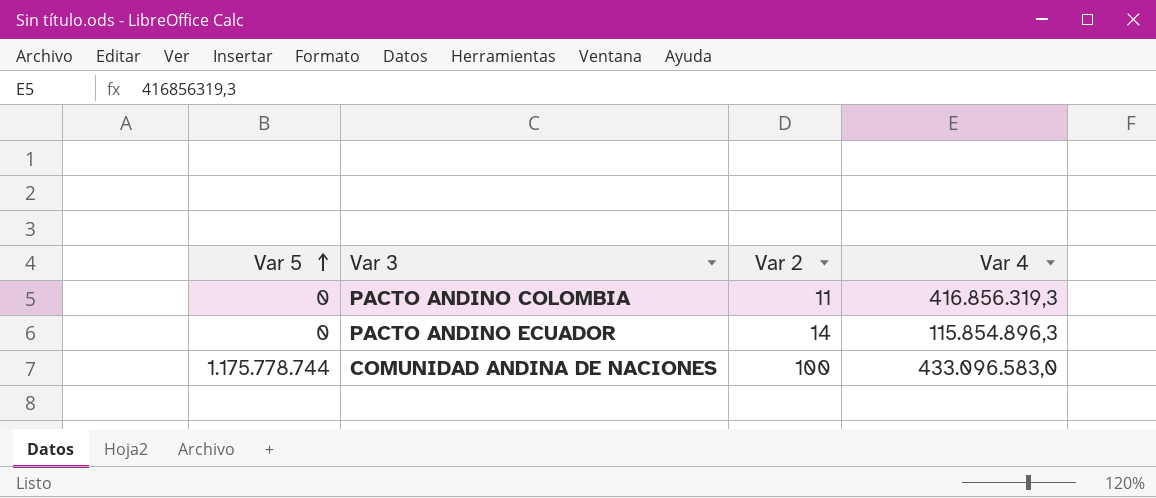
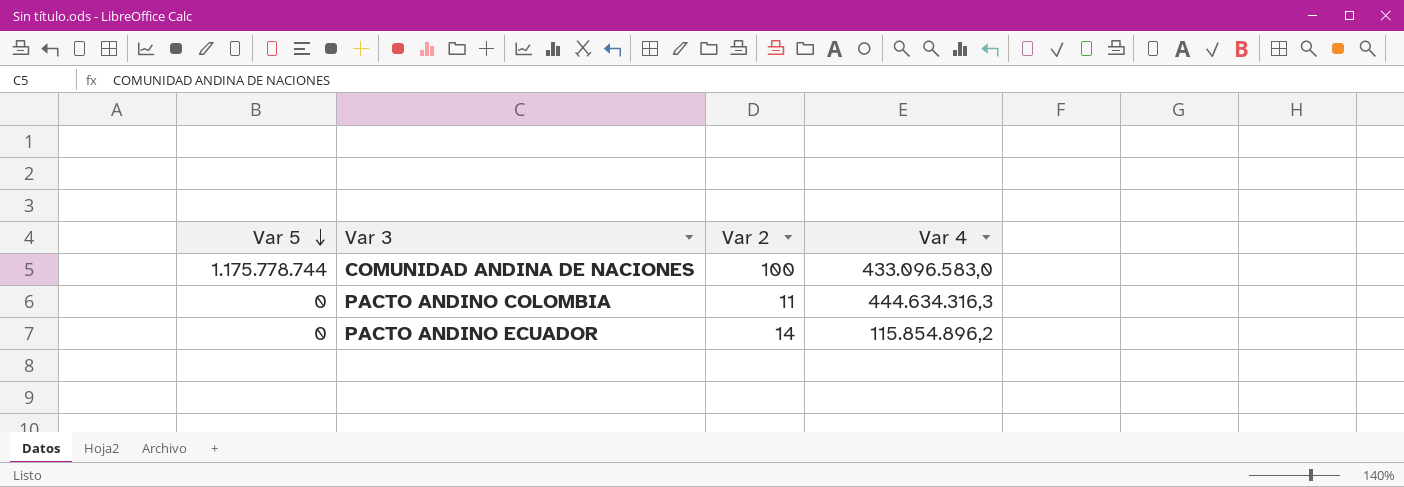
row order: Var 5 ascending -> Var 5 descending
PACTO ANDINO COLOMBIA | Var 4: 416.856.319,3 -> 444.634.316,3
PACTO ANDINO ECUADOR | Var 4: 115.854.896,3 -> 115.854.896,2

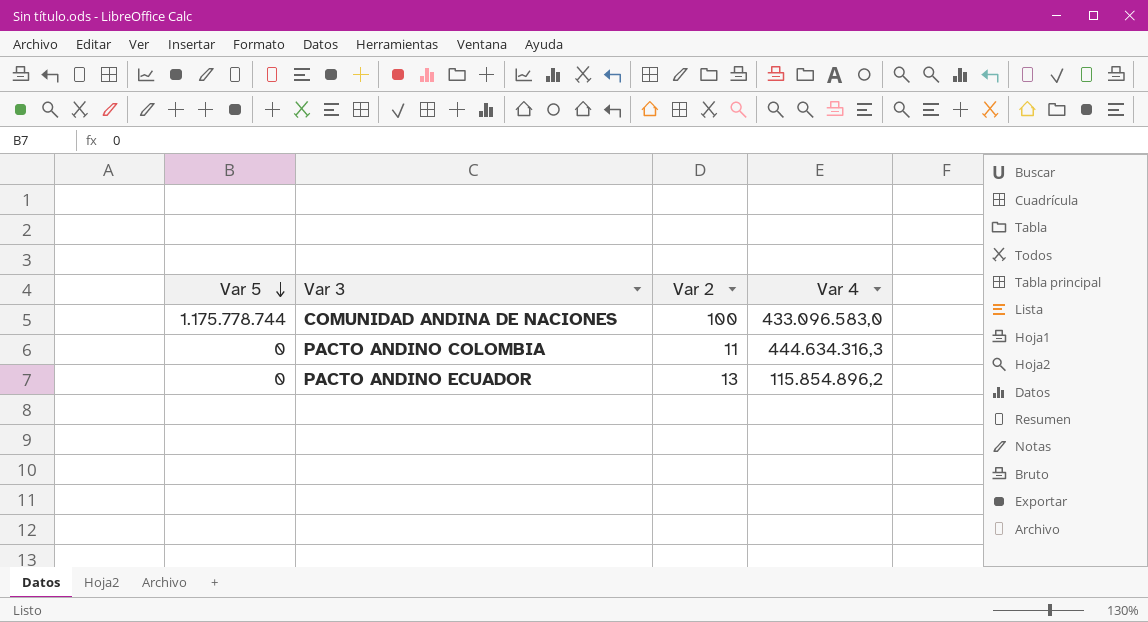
PACTO ANDINO ECUADOR | Var 2: 14 -> 13

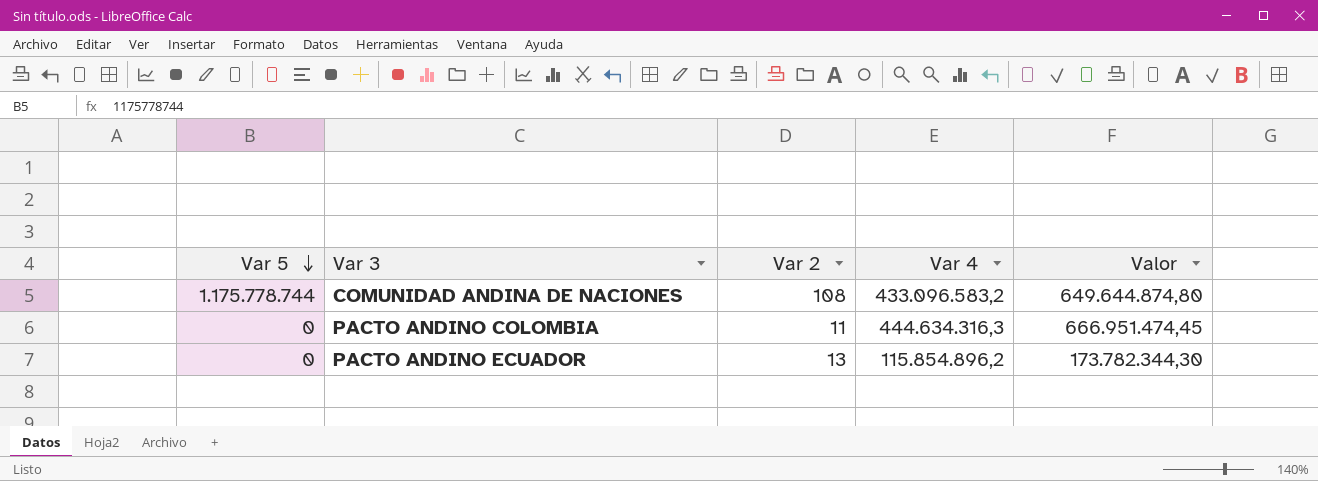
column Valor | formula: none -> [Var 4] * 1,5
COMUNIDAD ANDINA DE NACIONES | Var 2: 100 -> 108
COMUNIDAD ANDINA DE NACIONES | Var 4: 433.096.583,0 -> 433.096.583,2

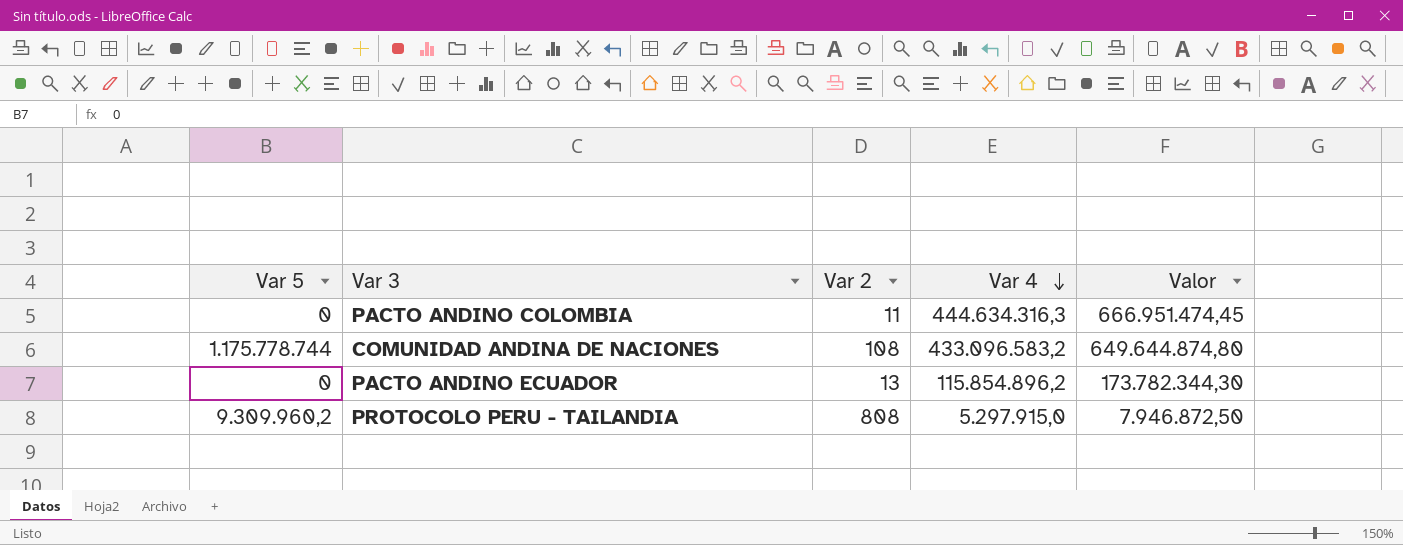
row order: Var 5 descending -> Var 4 descending
row PROTOCOLO PERU - TAILANDIA: none -> 9.309.960,2 | 808 | 5.297.915,0 | 7.946.872,50

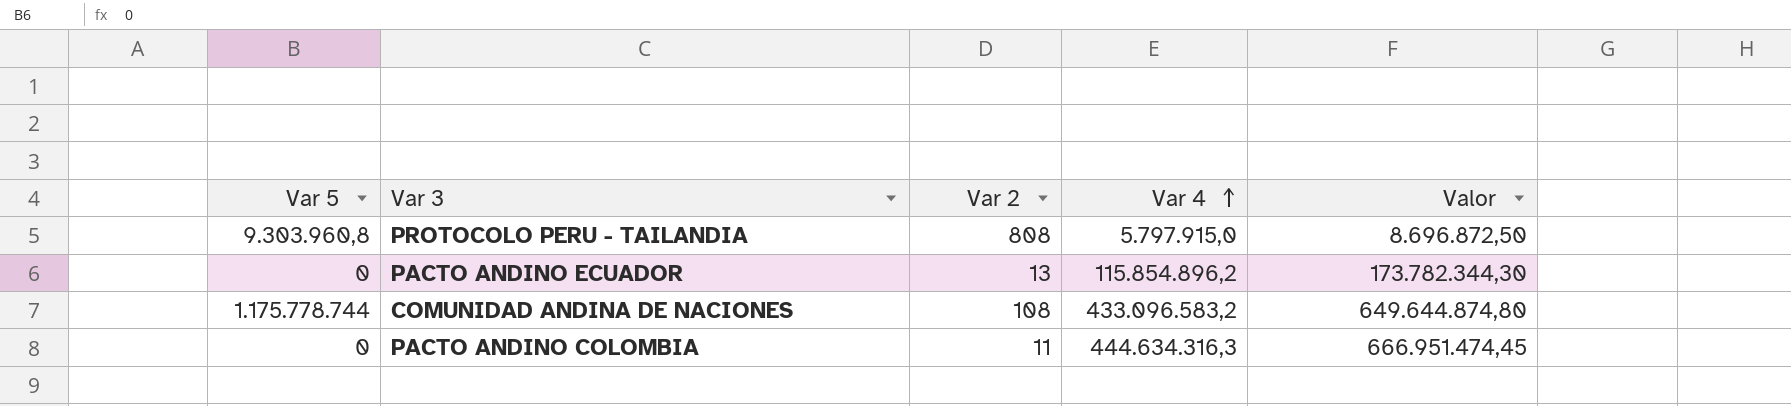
row order: Var 4 descending -> Var 4 ascending
PROTOCOLO PERU - TAILANDIA | Var 5: 9.309.960,2 -> 9.303.960,8
PROTOCOLO PERU - TAILANDIA | Var 4: 5.297.915,0 -> 5.797.915,0
PROTOCOLO PERU - TAILANDIA | Valor: 7.946.872,50 -> 8.696.872,50

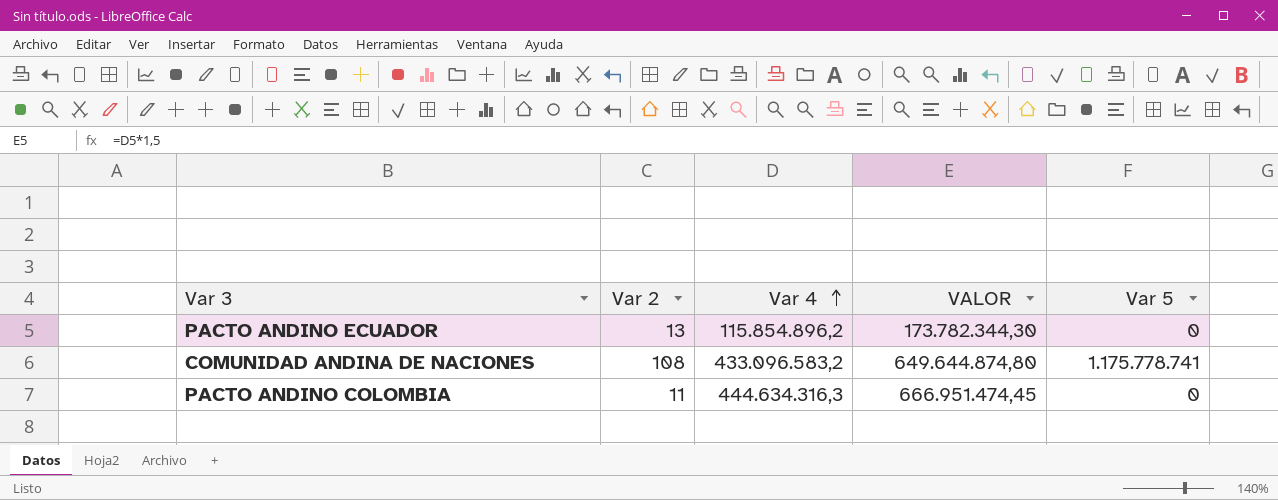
column name: Valor -> VALOR
column Var 5 | position: 1 -> 5
row PROTOCOLO PERU - TAILANDIA: 9.303.960,8 | 808 | 5.797.915,0 | 8.696.872,50 -> none
COMUNIDAD ANDINA DE NACIONES | Var 5: 1.175.778.744 -> 1.175.778.741

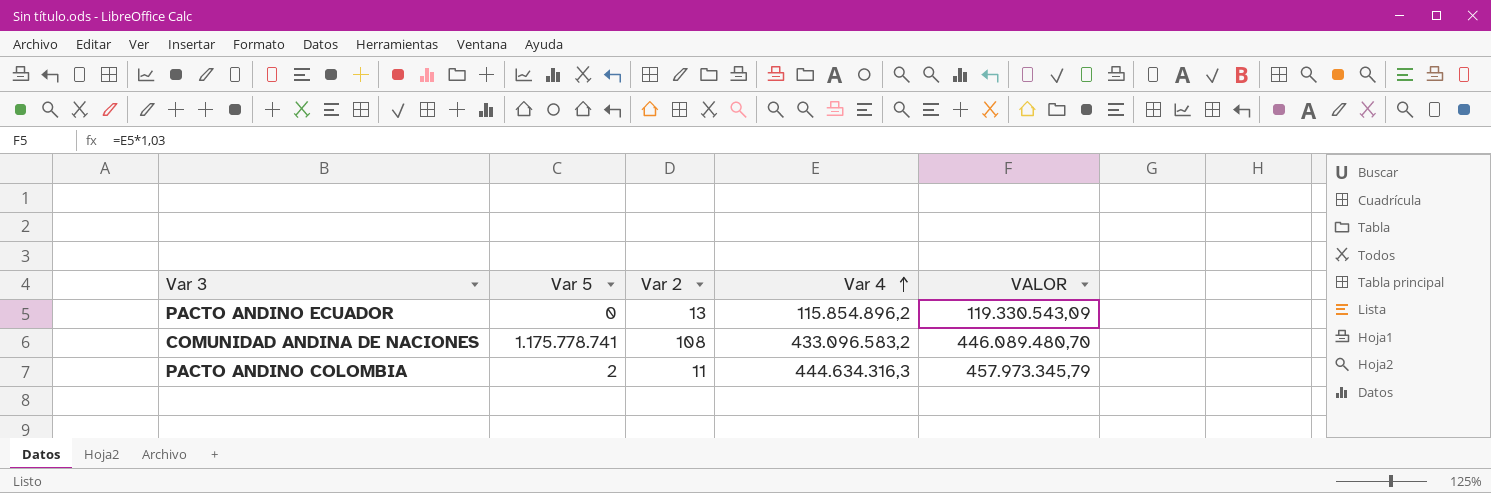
column Var 5 | position: 5 -> 2
column VALOR | formula: [Var 4] * 1,5 -> [Var 4] * 1,03
PACTO ANDINO COLOMBIA | Var 5: 0 -> 2

